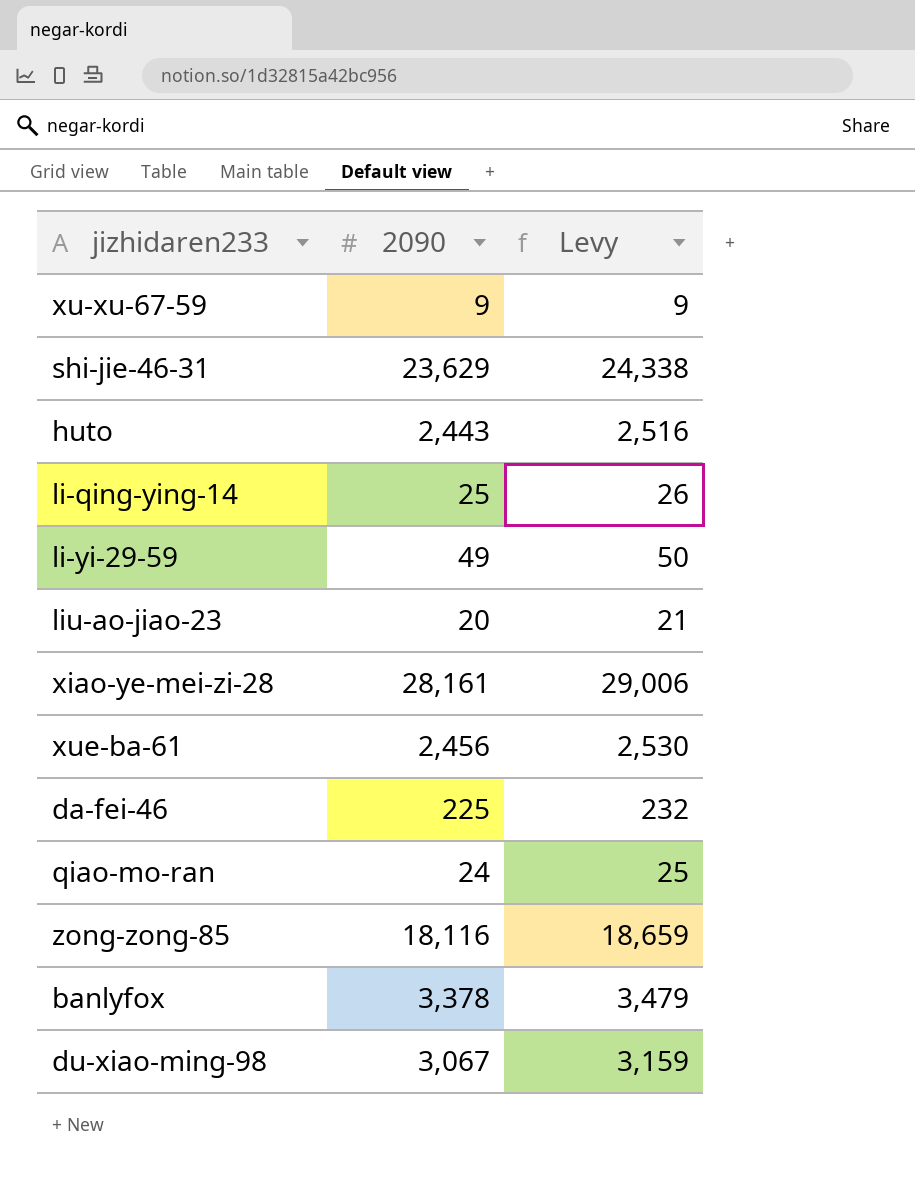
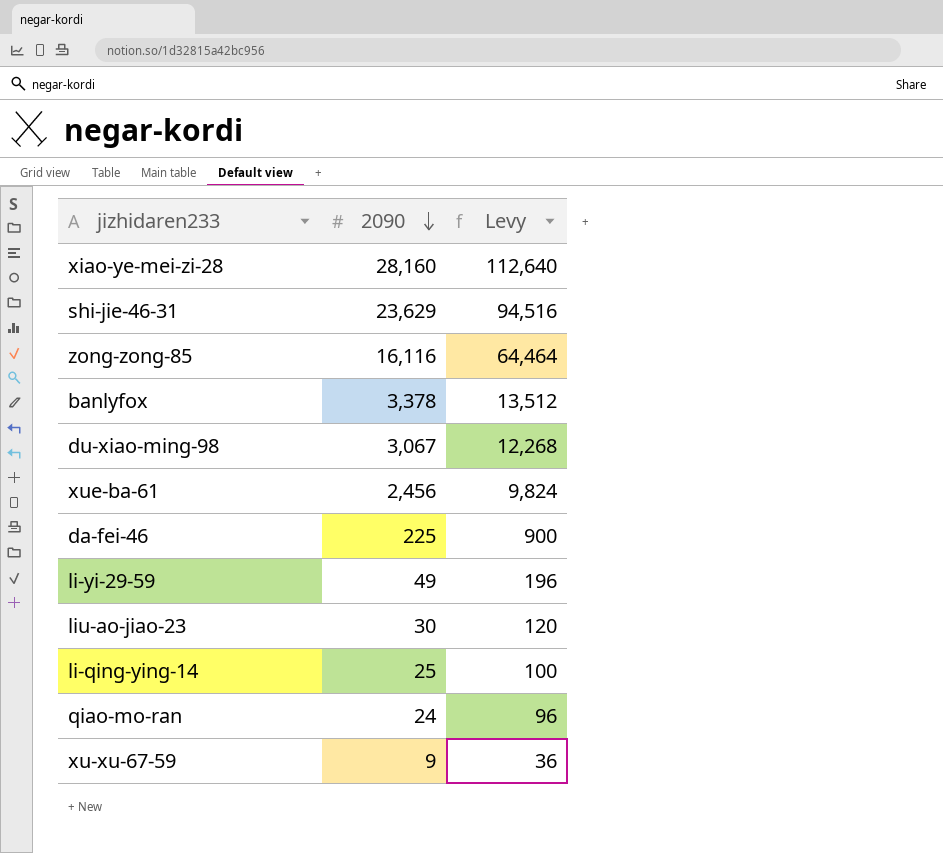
row order: none -> 2090 descending
column Levy | formula: [2090] * 1.03 -> [2090] * 4
row huto: 2,443 | 2,516 -> none
xiao-ye-mei-zi-28 | 2090: 28,161 -> 28,160
zong-zong-85 | 2090: 18,116 -> 16,116
liu-ao-jiao-23 | 2090: 20 -> 30

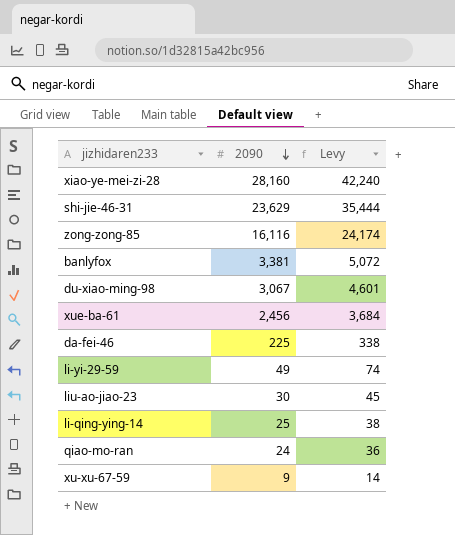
column Levy | formula: [2090] * 4 -> [2090] * 1.5
banlyfox | 2090: 3,378 -> 3,381

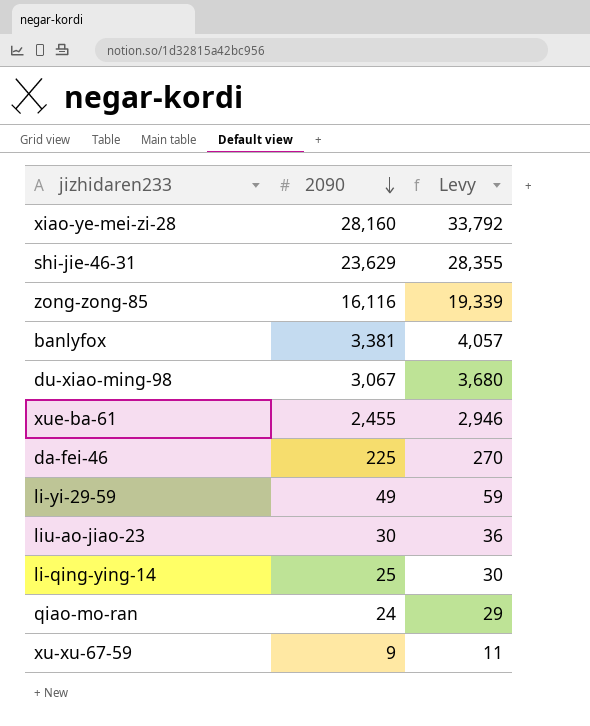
column Levy | formula: [2090] * 1.5 -> [2090] * 1.2
xue-ba-61 | 2090: 2,456 -> 2,455

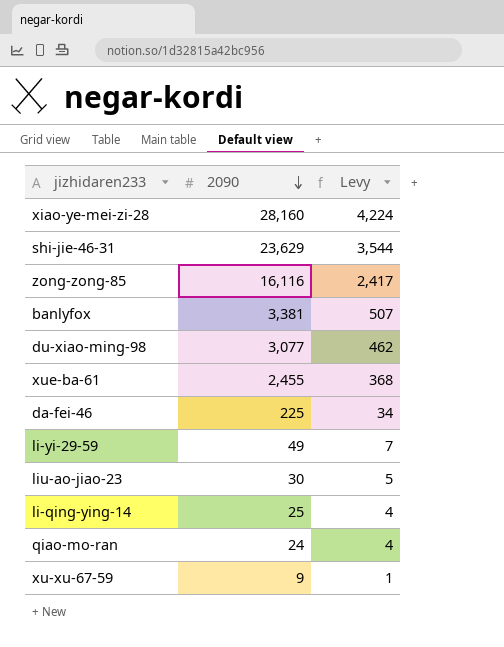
column Levy | formula: [2090] * 1.2 -> [2090] * 0.15
du-xiao-ming-98 | 2090: 3,067 -> 3,077

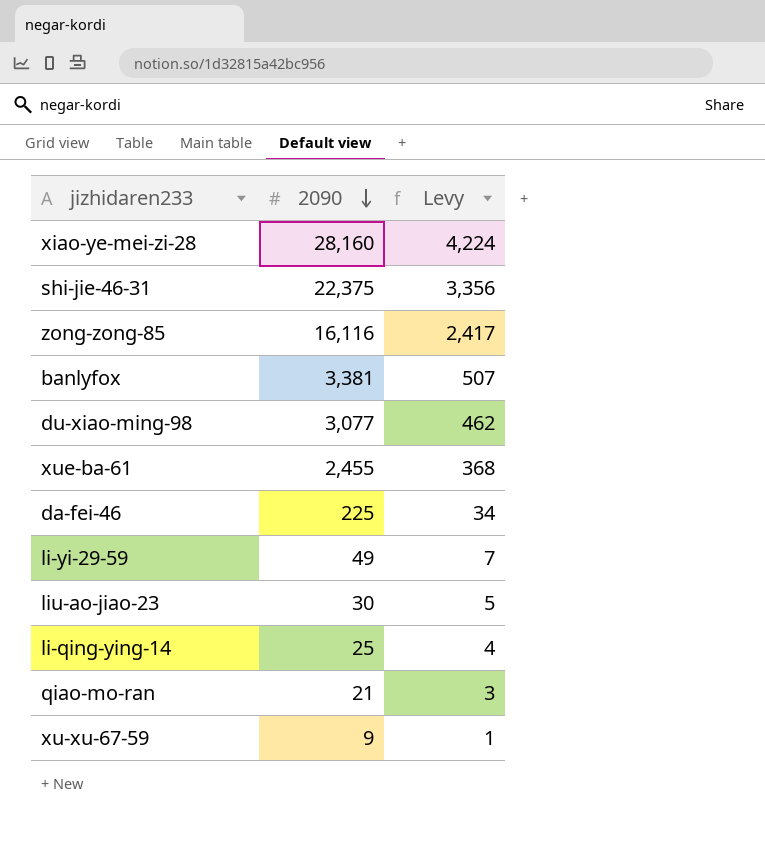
shi-jie-46-31 | 2090: 23,629 -> 22,375
shi-jie-46-31 | Levy: 3,544 -> 3,356
qiao-mo-ran | 2090: 24 -> 21
qiao-mo-ran | Levy: 4 -> 3

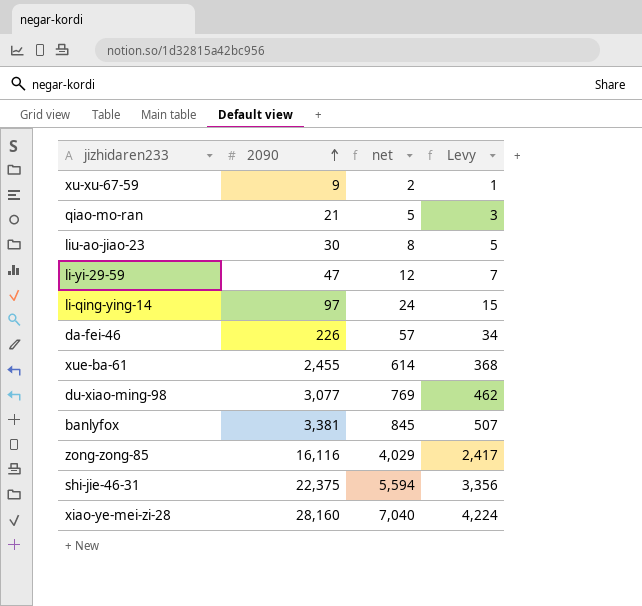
row order: 2090 descending -> 2090 ascending
column net | formula: none -> [2090] * 0.25
li-yi-29-59 | 2090: 49 -> 47
li-qing-ying-14 | 2090: 25 -> 97
li-qing-ying-14 | Levy: 4 -> 15
da-fei-46 | 2090: 225 -> 226

